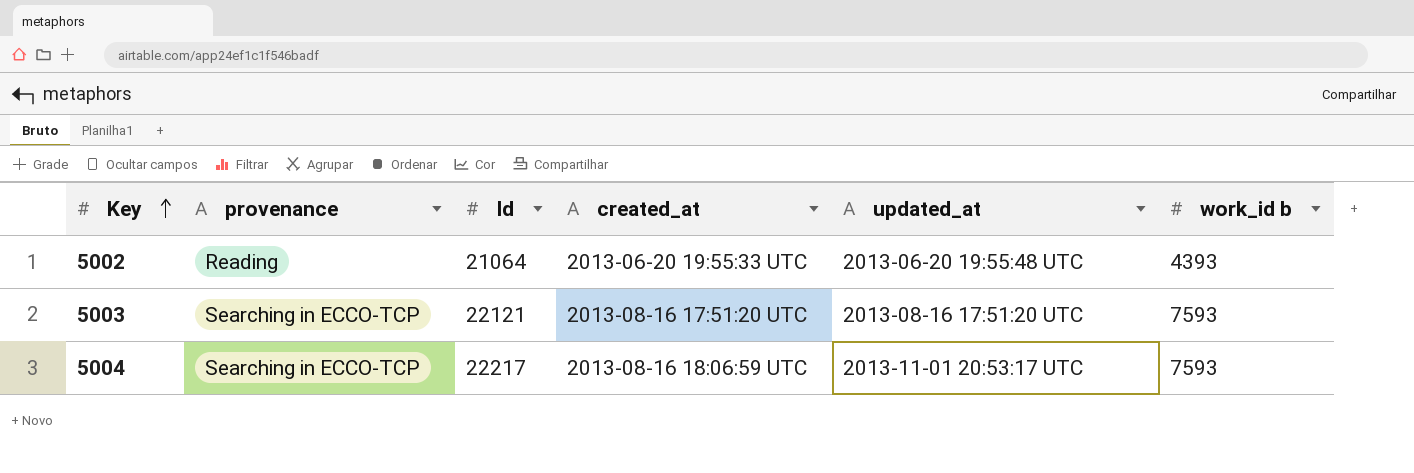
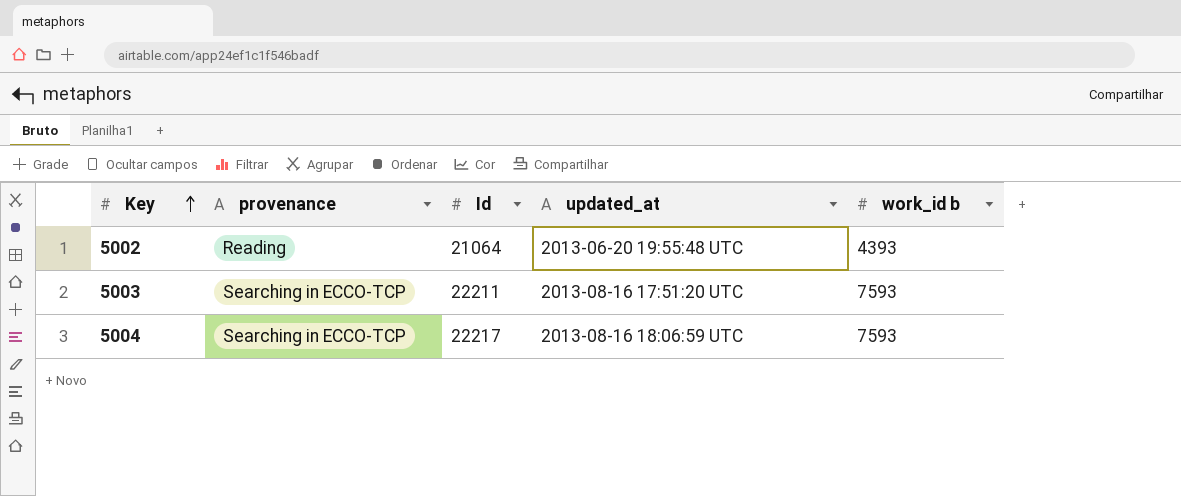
column created_at | position: 4 -> none
5003 | Id: 22121 -> 22211
5004 | updated_at: 2013-11-01 20:53:17 UTC -> 2013-08-16 18:06:59 UTC

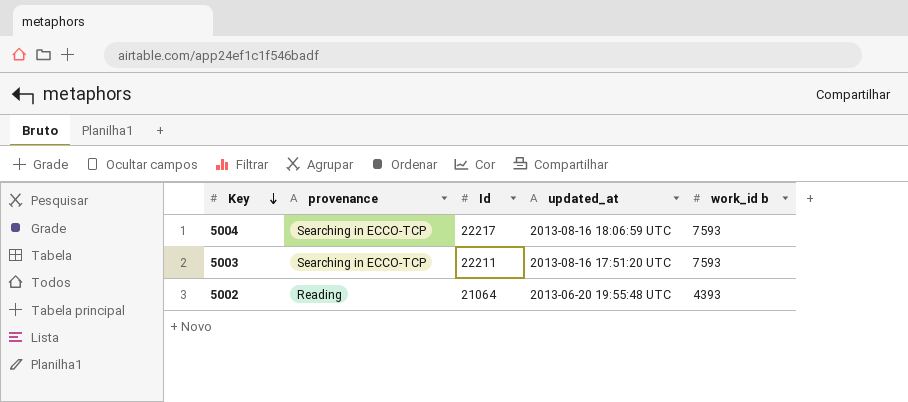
row order: Key ascending -> Key descending

